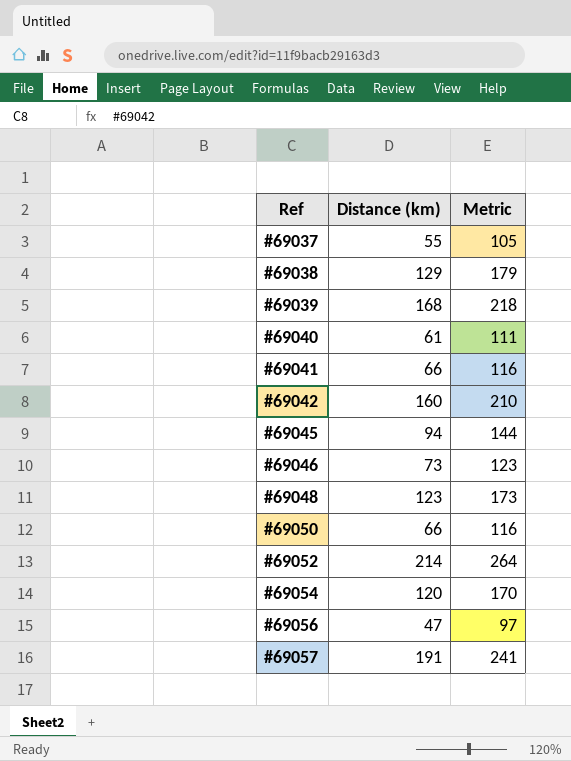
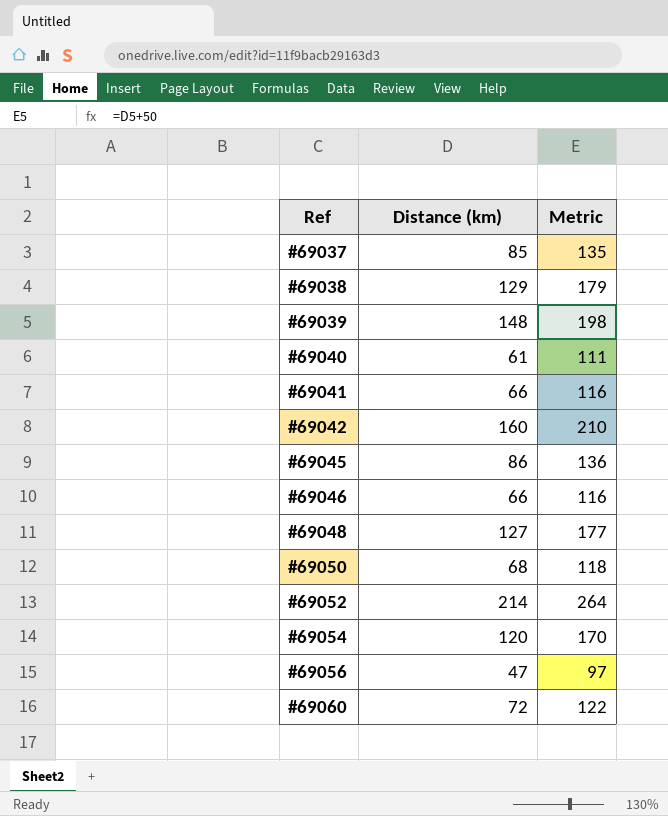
row #69057: 191 | 241 -> none
#69037 | Distance (km): 55 -> 85
#69037 | Metric: 105 -> 135
#69039 | Distance (km): 168 -> 148
#69039 | Metric: 218 -> 198
#69045 | Distance (km): 94 -> 86
#69045 | Metric: 144 -> 136
#69046 | Distance (km): 73 -> 66
#69046 | Metric: 123 -> 116
#69048 | Distance (km): 123 -> 127
#69048 | Metric: 173 -> 177
#69050 | Distance (km): 66 -> 68
#69050 | Metric: 116 -> 118
row #69060: none -> 72 | 122

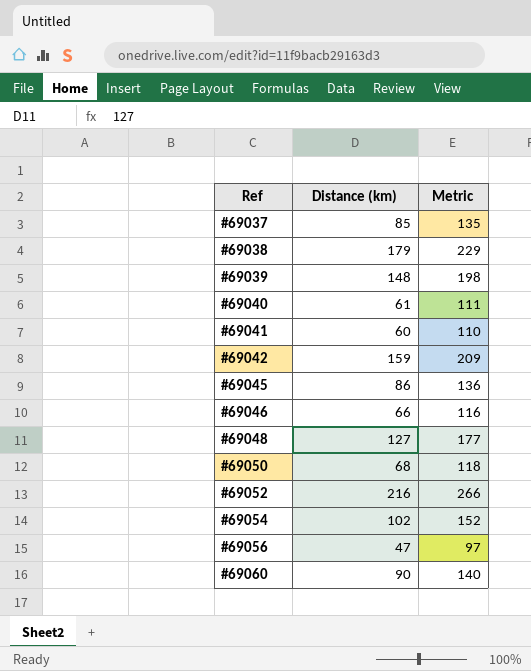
#69038 | Distance (km): 129 -> 179
#69038 | Metric: 179 -> 229
#69041 | Distance (km): 66 -> 60
#69041 | Metric: 116 -> 110
#69042 | Distance (km): 160 -> 159
#69042 | Metric: 210 -> 209
#69052 | Distance (km): 214 -> 216
#69052 | Metric: 264 -> 266
#69054 | Distance (km): 120 -> 102
#69054 | Metric: 170 -> 152
#69060 | Distance (km): 72 -> 90
#69060 | Metric: 122 -> 140

